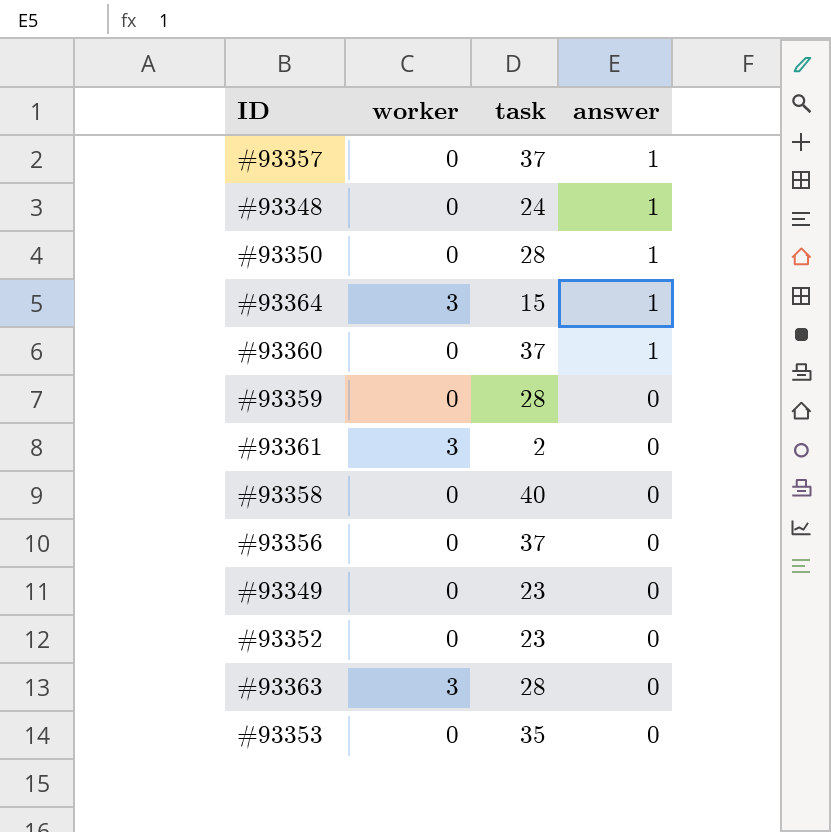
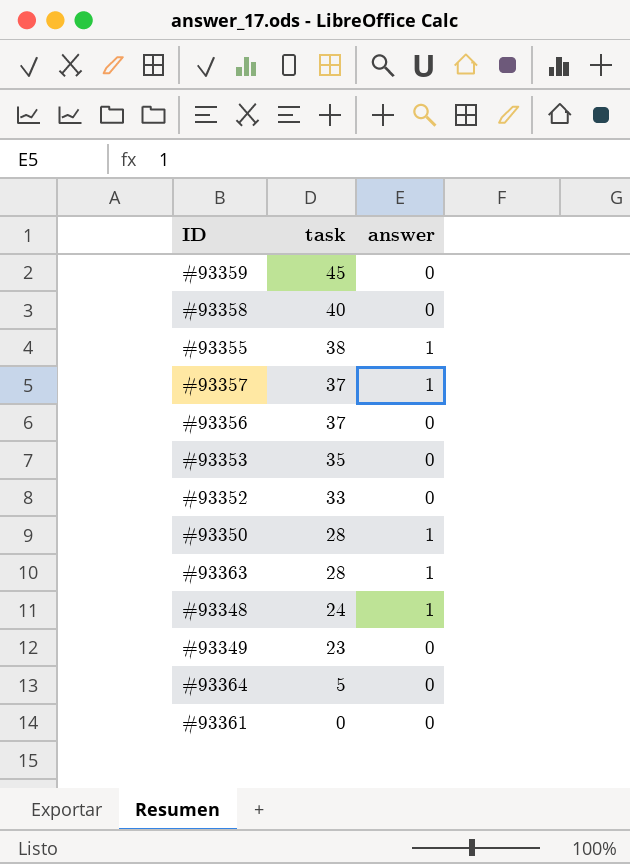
row order: answer descending -> task descending
column worker | position: 2 -> none
row #93360: 0 | 37 | 1 -> none
#93359 | task: 28 -> 45
row #93355: none -> 38 | 1
#93352 | task: 23 -> 33
#93363 | answer: 0 -> 1
#93364 | task: 15 -> 5
#93364 | answer: 1 -> 0
#93361 | task: 2 -> 0

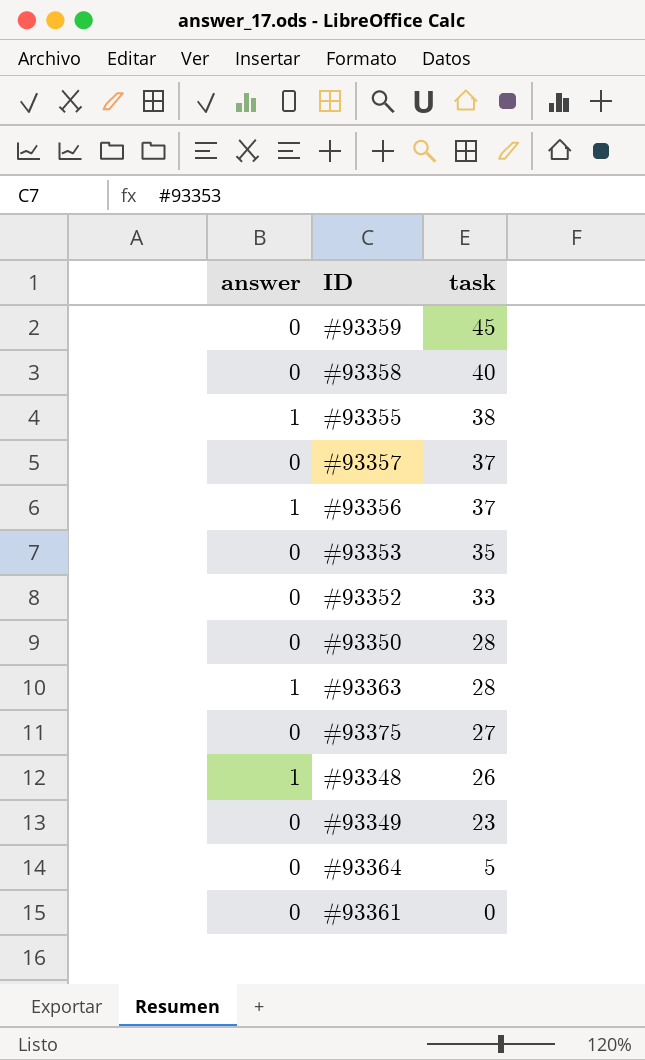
column answer | position: 3 -> 1
#93357 | answer: 1 -> 0
#93356 | answer: 0 -> 1
#93350 | answer: 1 -> 0
row #93375: none -> 0 | 27
#93348 | task: 24 -> 26

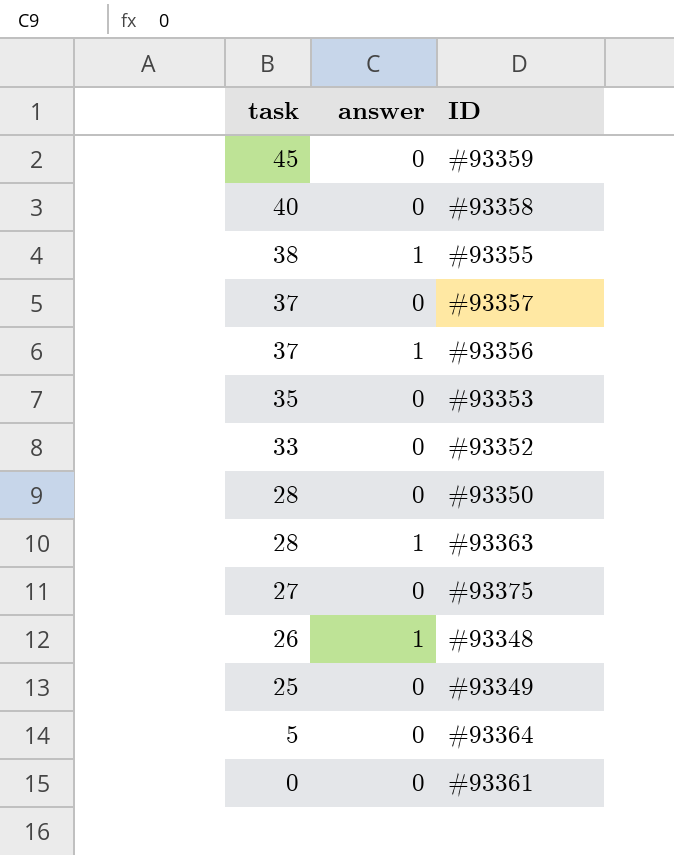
column task | position: 3 -> 1
#93349 | task: 23 -> 25

